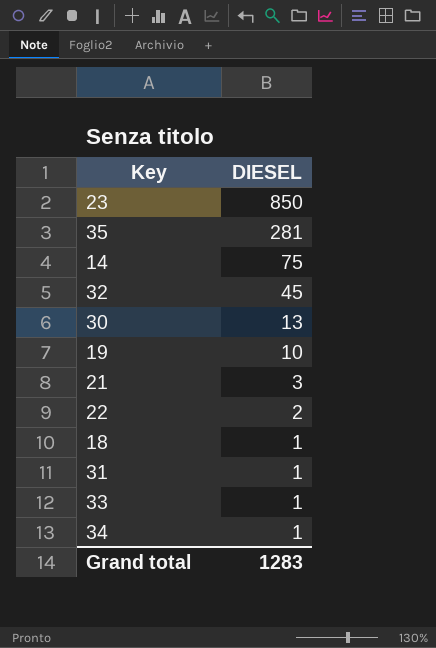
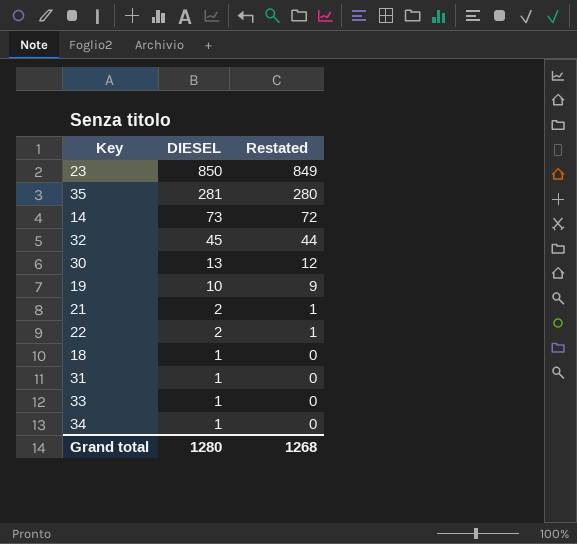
column Restated | formula: none -> [DIESEL] - 1
14 | DIESEL: 75 -> 73
21 | DIESEL: 3 -> 2
Grand total | DIESEL: 1283 -> 1280

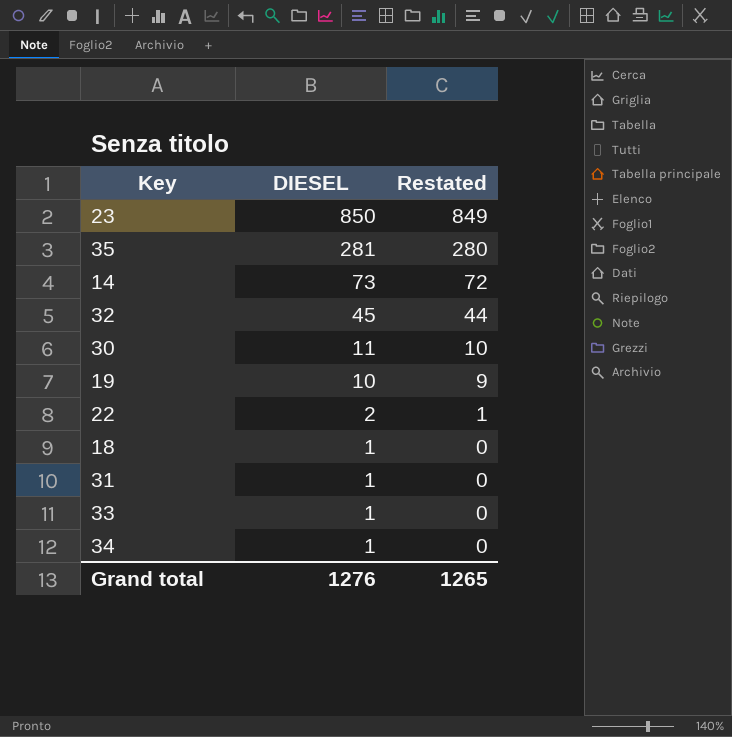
row 21: 2 | 1 -> none
30 | DIESEL: 13 -> 11
30 | Restated: 12 -> 10
Grand total | DIESEL: 1280 -> 1276
Grand total | Restated: 1268 -> 1265

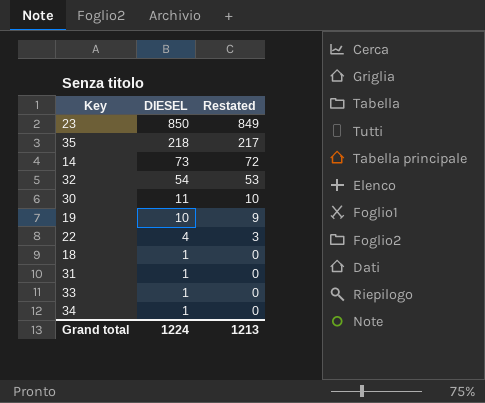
35 | DIESEL: 281 -> 218
35 | Restated: 280 -> 217
32 | DIESEL: 45 -> 54
32 | Restated: 44 -> 53
22 | DIESEL: 2 -> 4
22 | Restated: 1 -> 3
Grand total | DIESEL: 1276 -> 1224
Grand total | Restated: 1265 -> 1213

